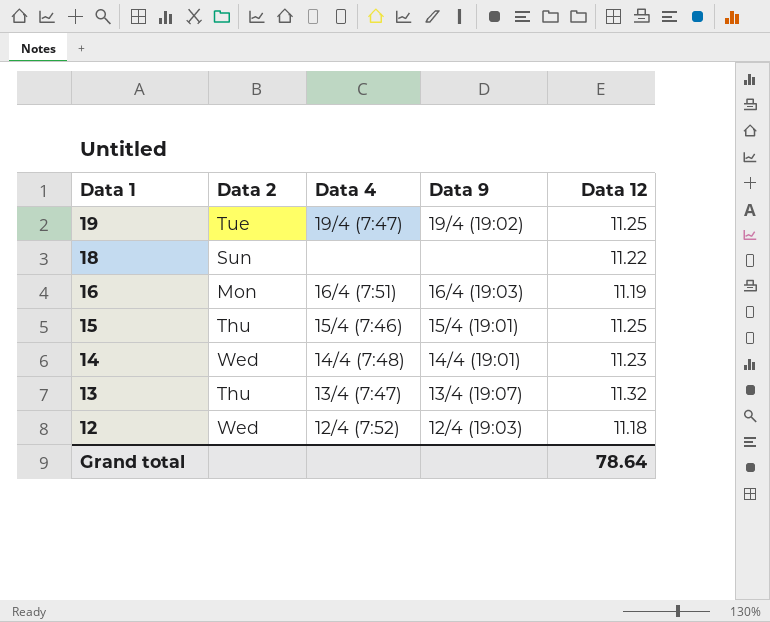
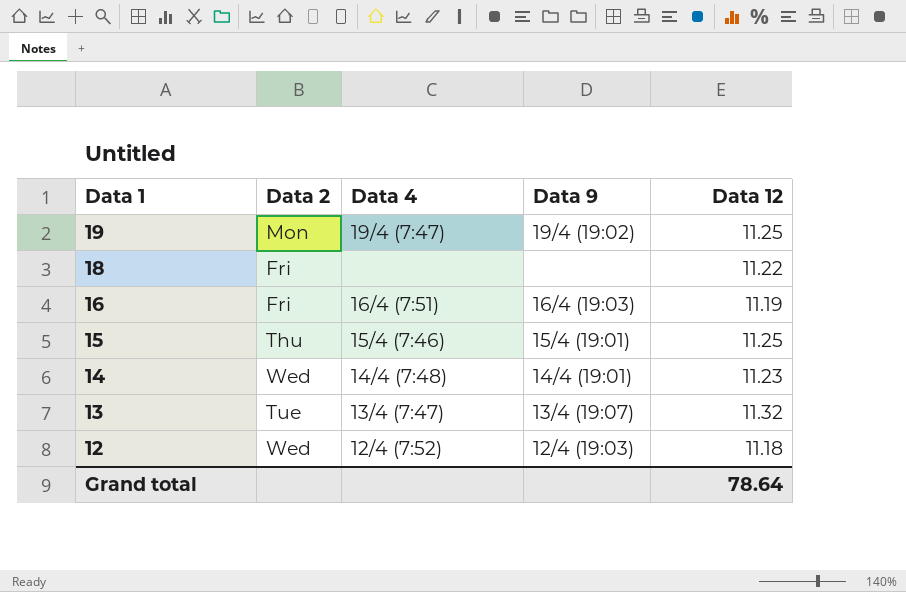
19 | Data 2: Tue -> Mon
18 | Data 2: Sun -> Fri
16 | Data 2: Mon -> Fri
13 | Data 2: Thu -> Tue

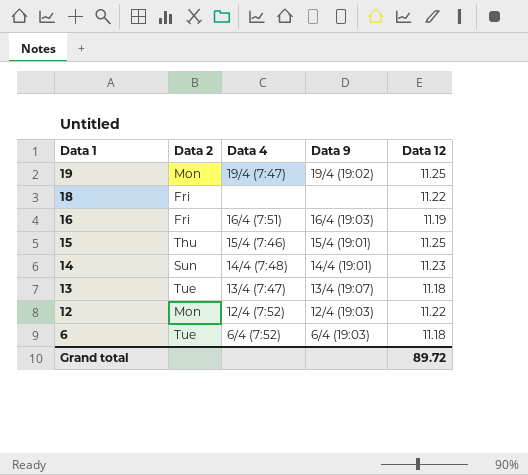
14 | Data 2: Wed -> Sun
13 | Data 12: 11.32 -> 11.18
12 | Data 2: Wed -> Mon
12 | Data 12: 11.18 -> 11.22
row 6: none -> Tue | 6/4 (7:52) | 6/4 (19:03) | 11.18
Grand total | Data 12: 78.64 -> 89.72

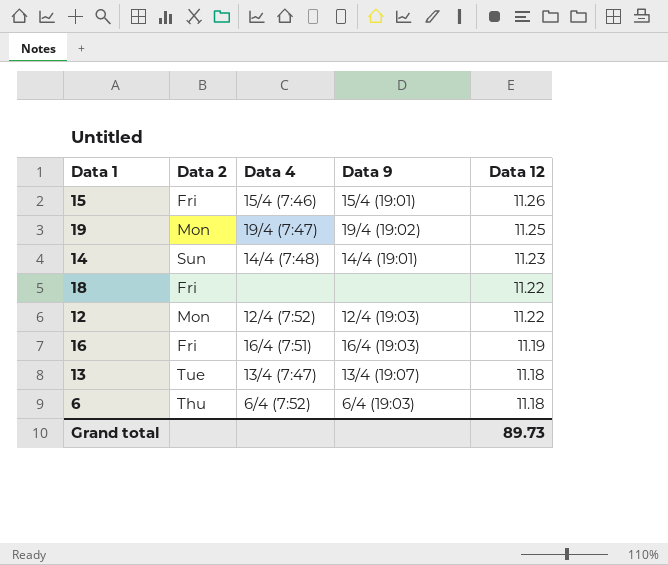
row order: Data 1 descending -> Data 12 descending
15 | Data 2: Thu -> Fri
15 | Data 12: 11.25 -> 11.26
6 | Data 2: Tue -> Thu
Grand total | Data 12: 89.72 -> 89.73

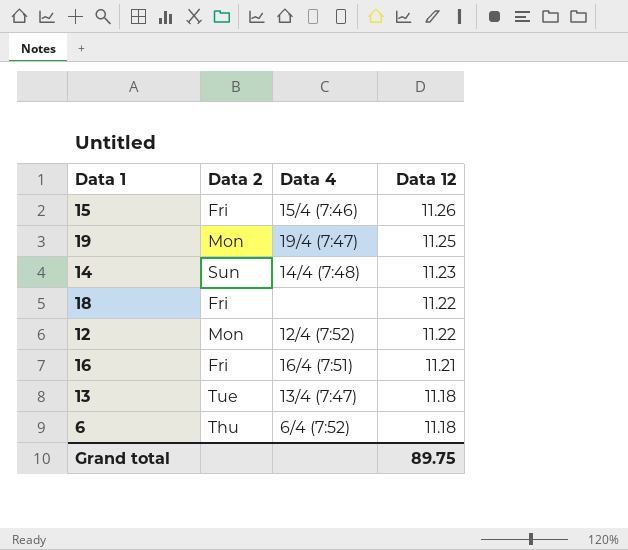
column Data 9 | position: 4 -> none
16 | Data 12: 11.19 -> 11.21
Grand total | Data 12: 89.73 -> 89.75

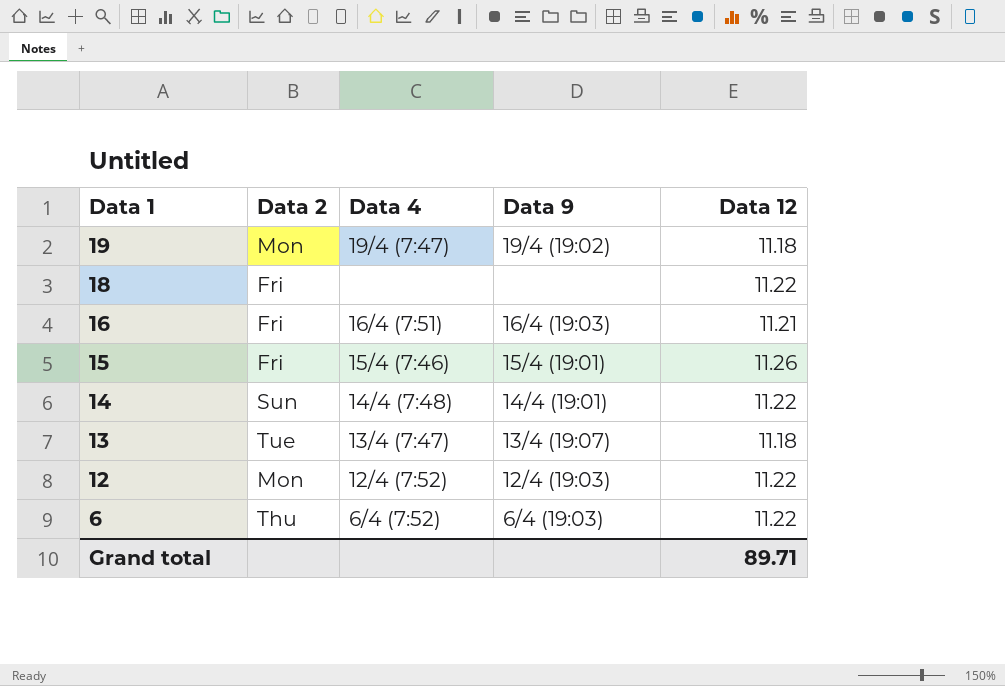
row order: Data 12 descending -> Data 1 descending
column Data 9 | position: none -> 4
19 | Data 12: 11.25 -> 11.18
14 | Data 12: 11.23 -> 11.22
6 | Data 12: 11.18 -> 11.22
Grand total | Data 12: 89.75 -> 89.71

